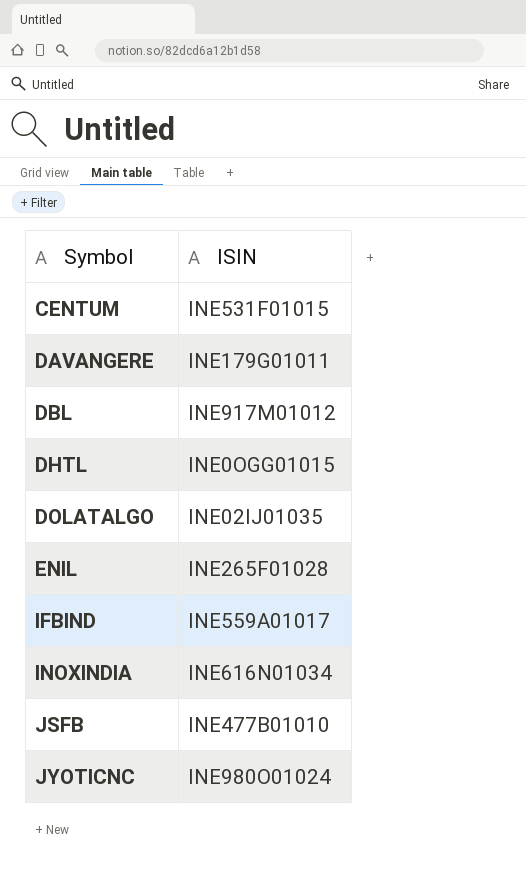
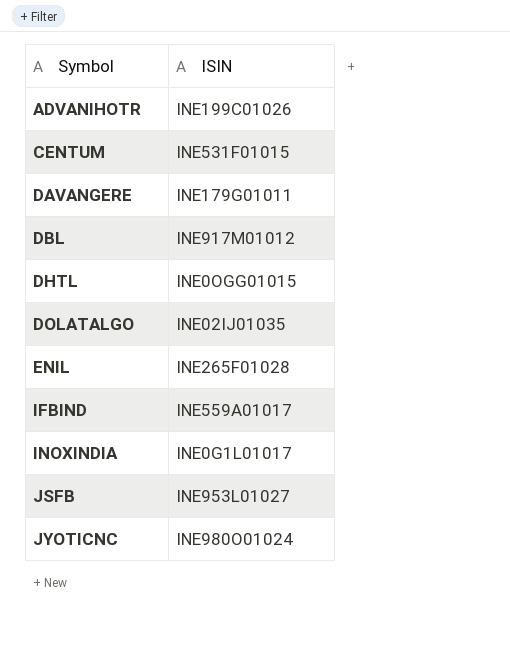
row ADVANIHOTR: none -> INE199C01026
INOXINDIA | ISIN: INE616N01034 -> INE0G1L01017
JSFB | ISIN: INE477B01010 -> INE953L01027

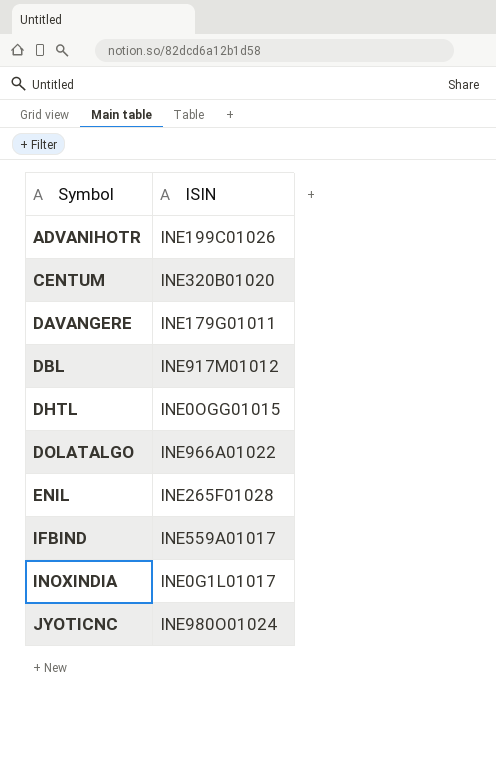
row JSFB: INE953L01027 -> none
CENTUM | ISIN: INE531F01015 -> INE320B01020
DOLATALGO | ISIN: INE02IJ01035 -> INE966A01022

